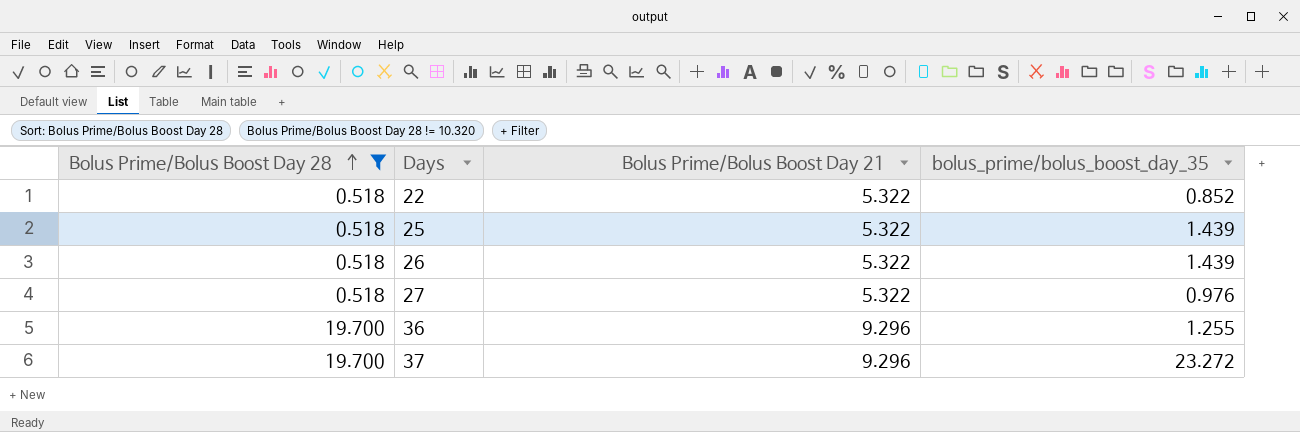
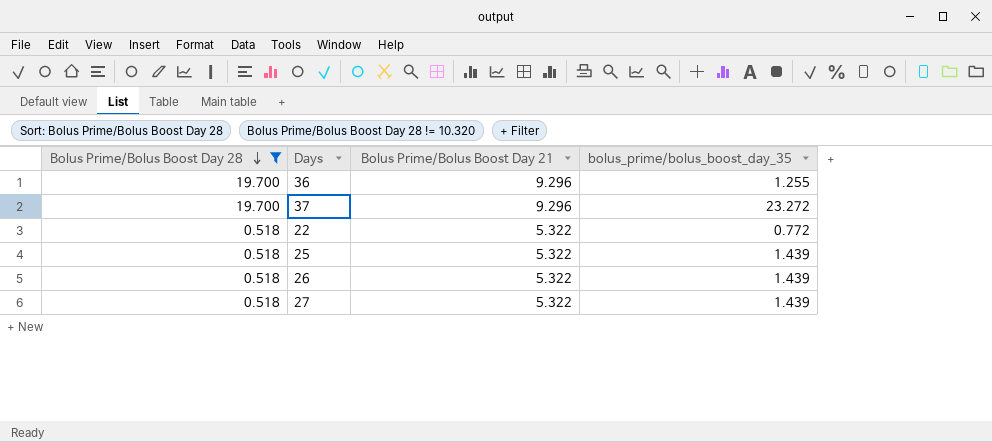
row order: Bolus Prime/Bolus Boost Day 28 ascending -> Bolus Prime/Bolus Boost Day 28 descending
22 | bolus_prime/bolus_boost_day_35: 0.852 -> 0.772
27 | bolus_prime/bolus_boost_day_35: 0.976 -> 1.439

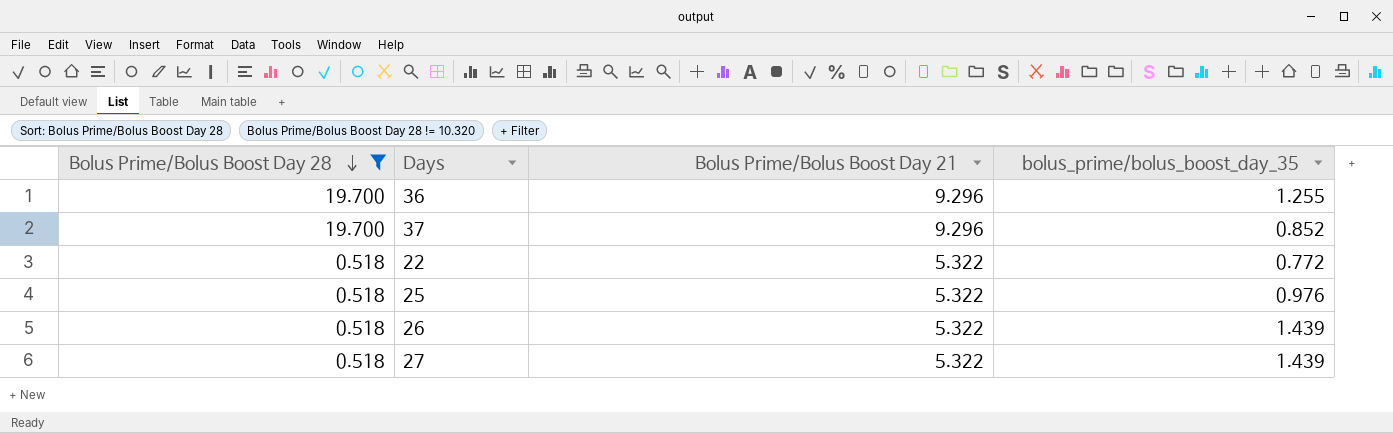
37 | bolus_prime/bolus_boost_day_35: 23.272 -> 0.852
25 | bolus_prime/bolus_boost_day_35: 1.439 -> 0.976

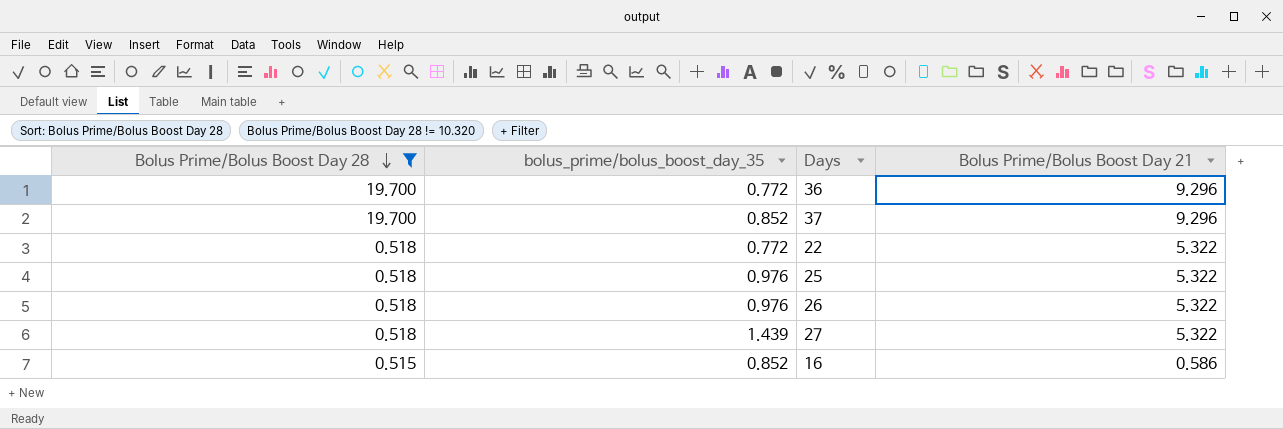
column bolus_prime/bolus_boost_day_35 | position: 4 -> 2
36 | bolus_prime/bolus_boost_day_35: 1.255 -> 0.772
26 | bolus_prime/bolus_boost_day_35: 1.439 -> 0.976
row 16: none -> 0.515 | 0.852 | 0.586

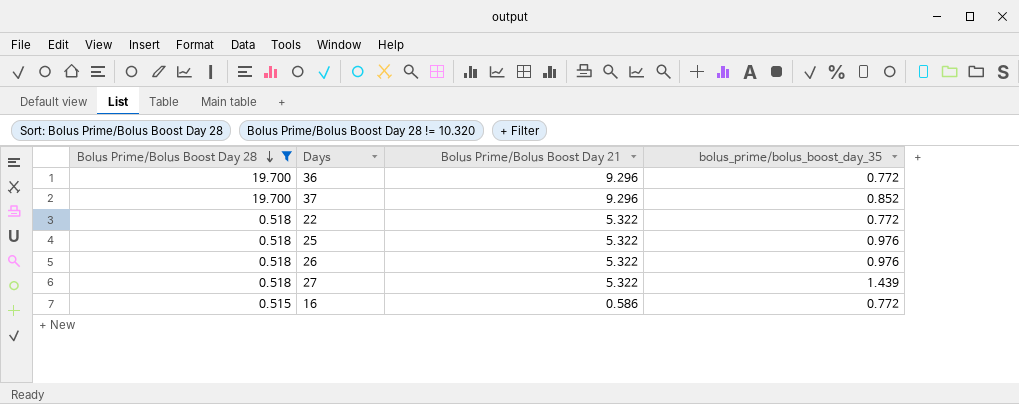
column bolus_prime/bolus_boost_day_35 | position: 2 -> 4
16 | bolus_prime/bolus_boost_day_35: 0.852 -> 0.772

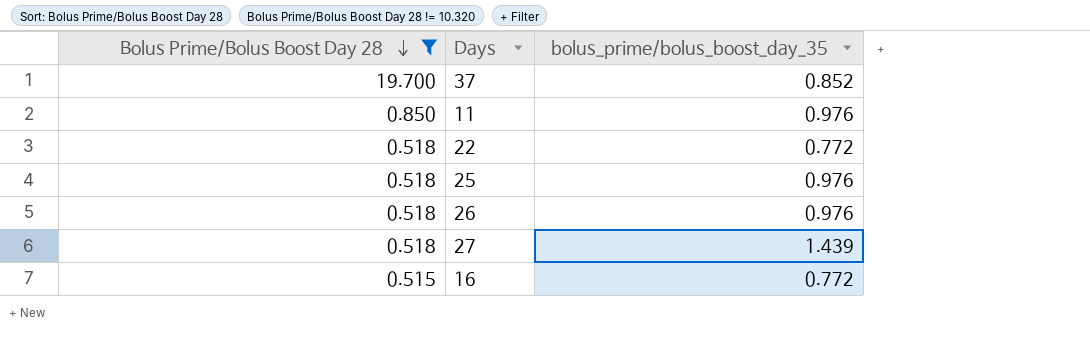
column Bolus Prime/Bolus Boost Day 21 | position: 3 -> none
row 36: 19.700 | 9.296 | 0.772 -> none
row 11: none -> 0.850 | 0.976

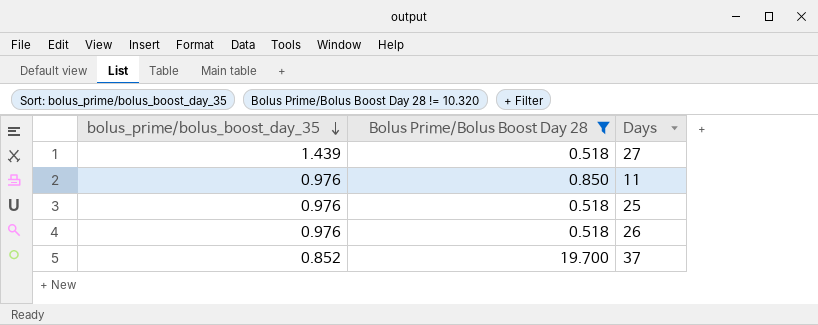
row order: Bolus Prime/Bolus Boost Day 28 descending -> bolus_prime/bolus_boost_day_35 descending
column bolus_prime/bolus_boost_day_35 | position: 3 -> 1
row 22: 0.518 | 0.772 -> none
row 16: 0.515 | 0.772 -> none

